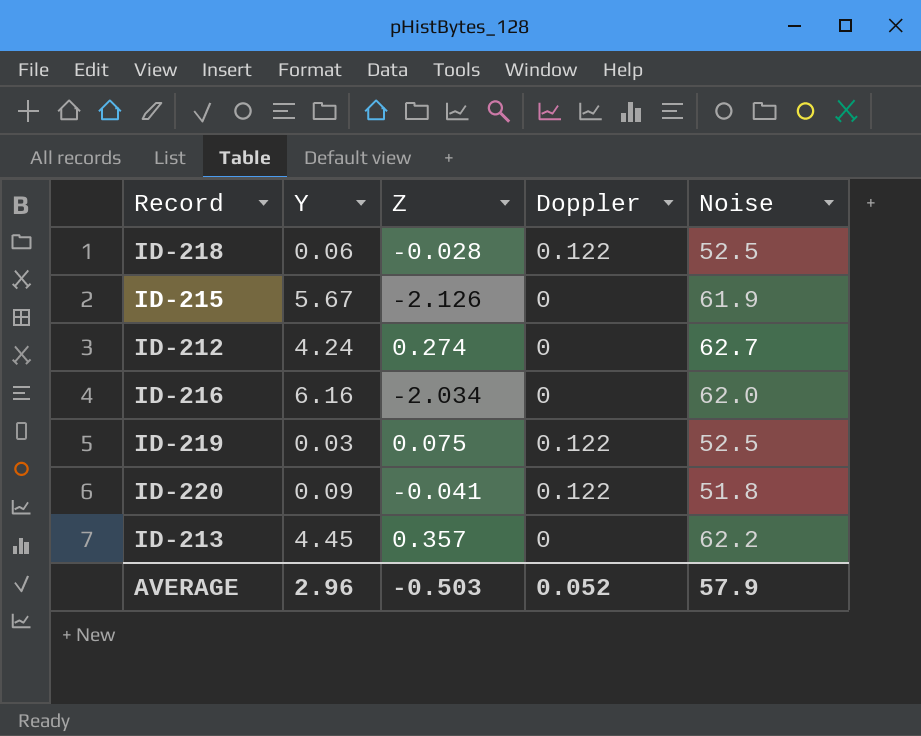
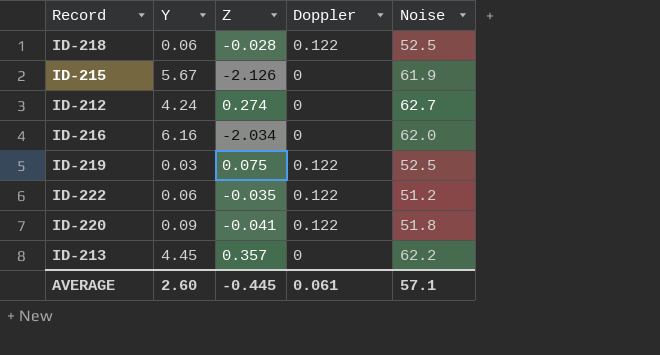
row ID-222: none -> 0.06 | -0.035 | 0.122 | 51.2
AVERAGE | Y: 2.96 -> 2.60
AVERAGE | Z: -0.503 -> -0.445
AVERAGE | Doppler: 0.052 -> 0.061
AVERAGE | Noise: 57.9 -> 57.1

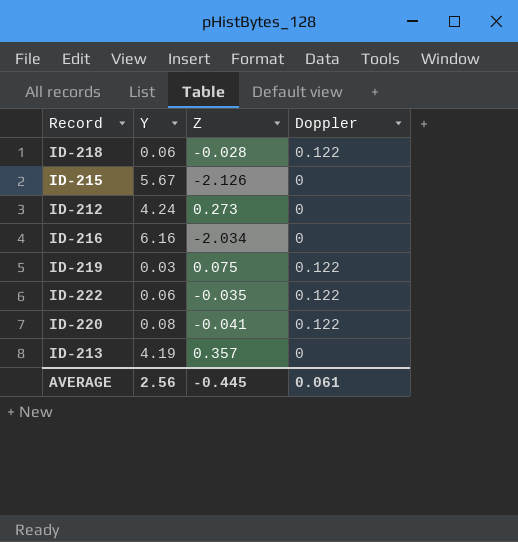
column Noise | position: 5 -> none
ID-212 | Z: 0.274 -> 0.273
ID-220 | Y: 0.09 -> 0.08
ID-213 | Y: 4.45 -> 4.19
AVERAGE | Y: 2.60 -> 2.56

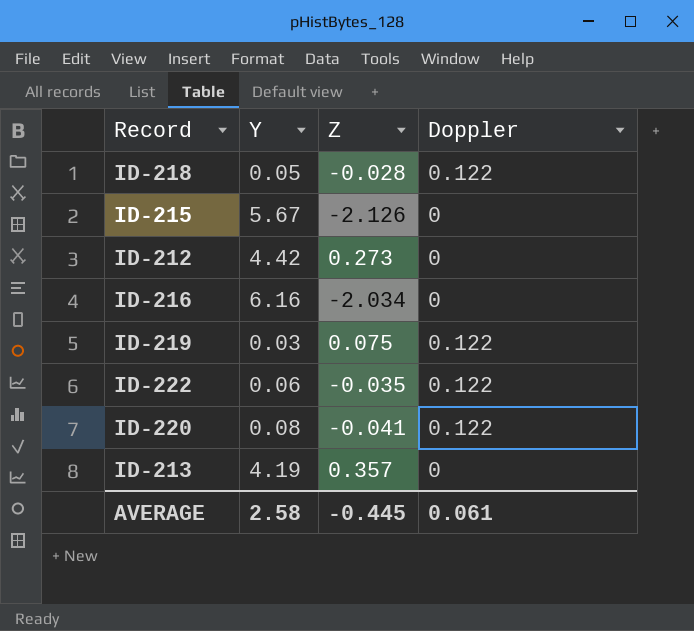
ID-218 | Y: 0.06 -> 0.05
ID-212 | Y: 4.24 -> 4.42
AVERAGE | Y: 2.56 -> 2.58

